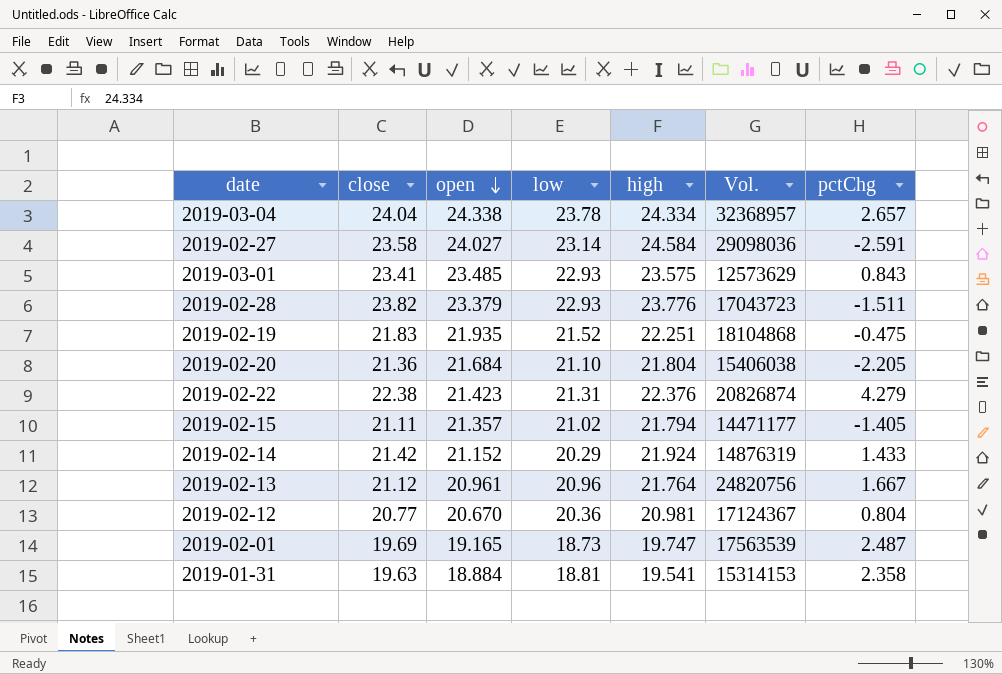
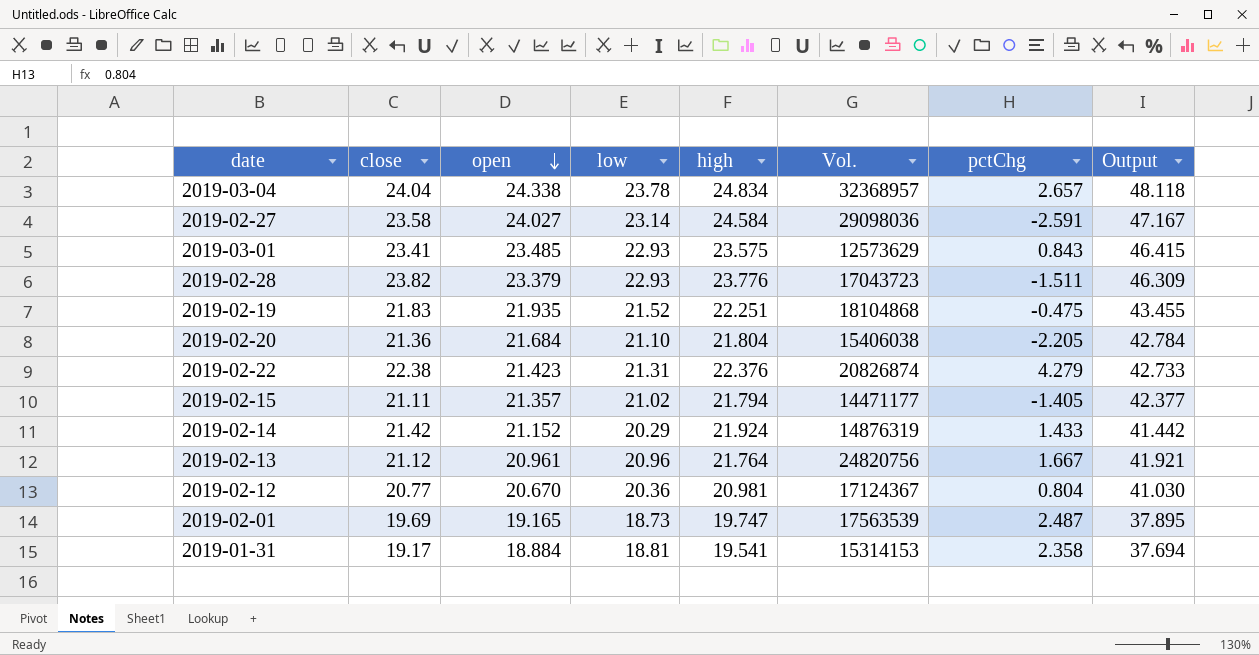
column Output | formula: none -> [open] + [low]
2019-03-04 | high: 24.334 -> 24.834
2019-01-31 | close: 19.63 -> 19.17

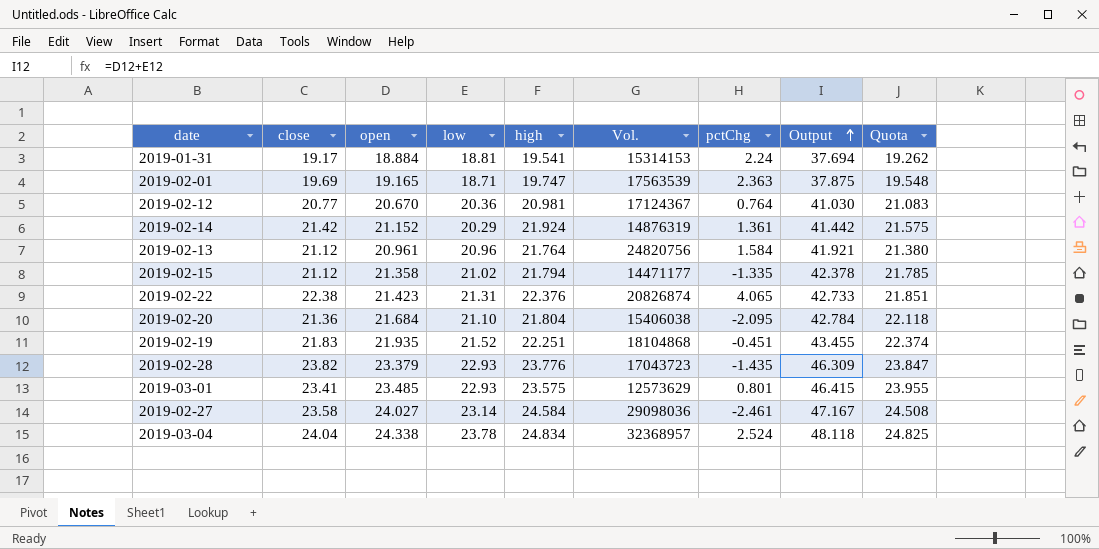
row order: open descending -> Output ascending
column Quota | formula: none -> [open] * 1.02
2019-01-31 | pctChg: 2.358 -> 2.24
2019-02-01 | low: 18.73 -> 18.71
2019-02-01 | pctChg: 2.487 -> 2.363
2019-02-01 | Output: 37.895 -> 37.875
2019-02-12 | pctChg: 0.804 -> 0.764
2019-02-14 | pctChg: 1.433 -> 1.361
2019-02-13 | pctChg: 1.667 -> 1.584
2019-02-15 | close: 21.11 -> 21.12
2019-02-15 | open: 21.357 -> 21.358
2019-02-15 | pctChg: -1.405 -> -1.335
2019-02-15 | Output: 42.377 -> 42.378
2019-02-22 | pctChg: 4.279 -> 4.065
2019-02-20 | pctChg: -2.205 -> -2.095
2019-02-19 | pctChg: -0.475 -> -0.451
2019-02-28 | pctChg: -1.511 -> -1.435
2019-03-01 | pctChg: 0.843 -> 0.801
2019-02-27 | pctChg: -2.591 -> -2.461
2019-03-04 | pctChg: 2.657 -> 2.524

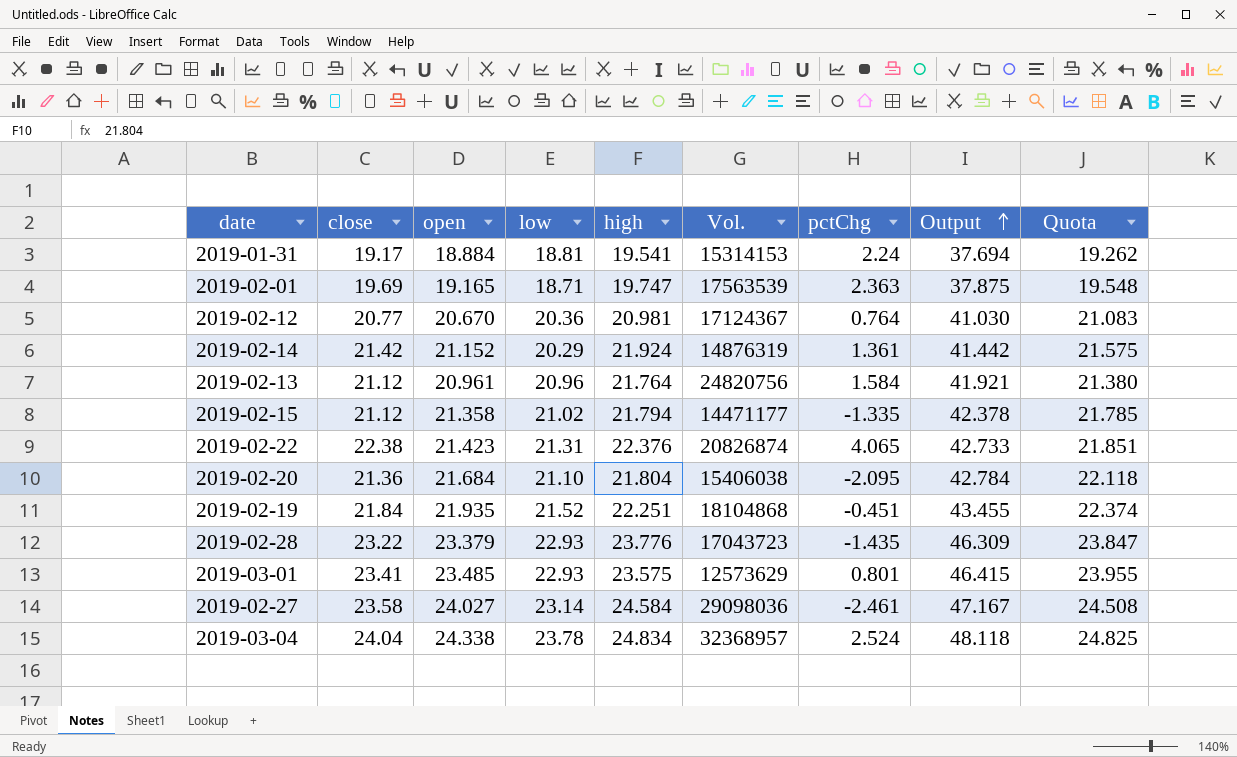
2019-02-19 | close: 21.83 -> 21.84
2019-02-28 | close: 23.82 -> 23.22

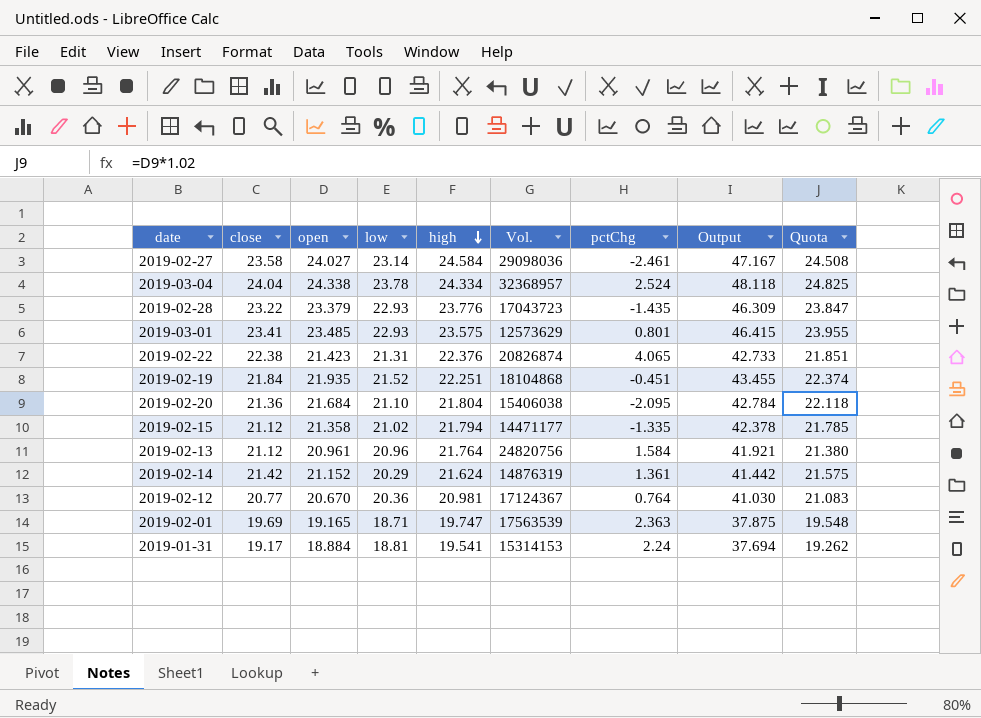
row order: Output ascending -> high descending
2019-03-04 | high: 24.834 -> 24.334
2019-02-14 | high: 21.924 -> 21.624

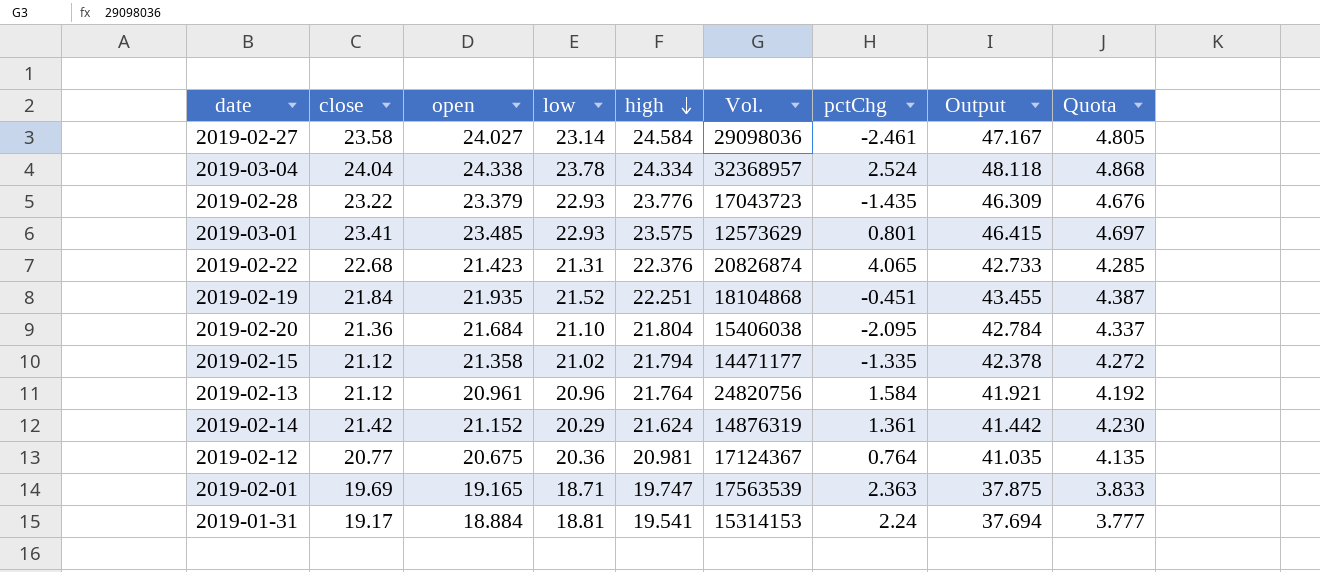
column Quota | formula: [open] * 1.02 -> [open] * 0.2
2019-02-22 | close: 22.38 -> 22.68
2019-02-12 | open: 20.670 -> 20.675
2019-02-12 | Output: 41.030 -> 41.035

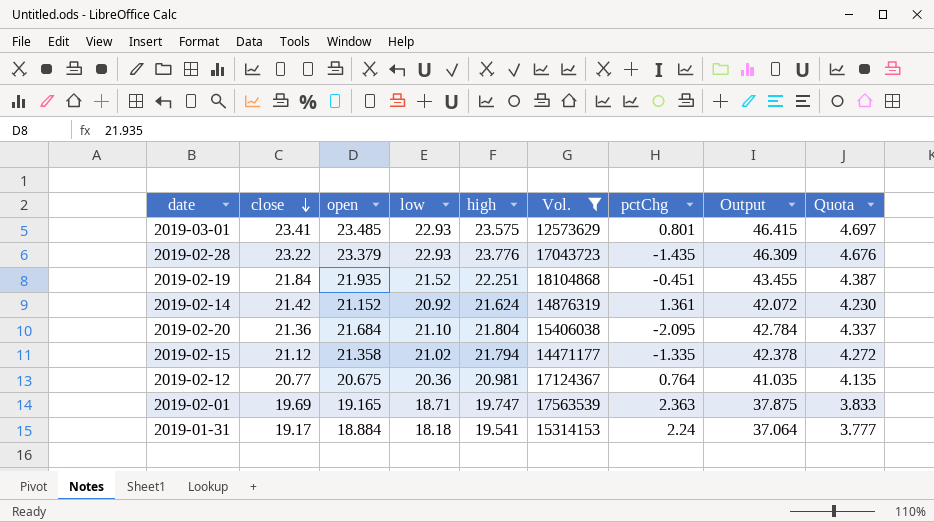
filter: none -> Vol. <= 18104868
row order: high descending -> close descending
2019-02-14 | low: 20.29 -> 20.92
2019-02-14 | Output: 41.442 -> 42.072
2019-01-31 | low: 18.81 -> 18.18
2019-01-31 | Output: 37.694 -> 37.064

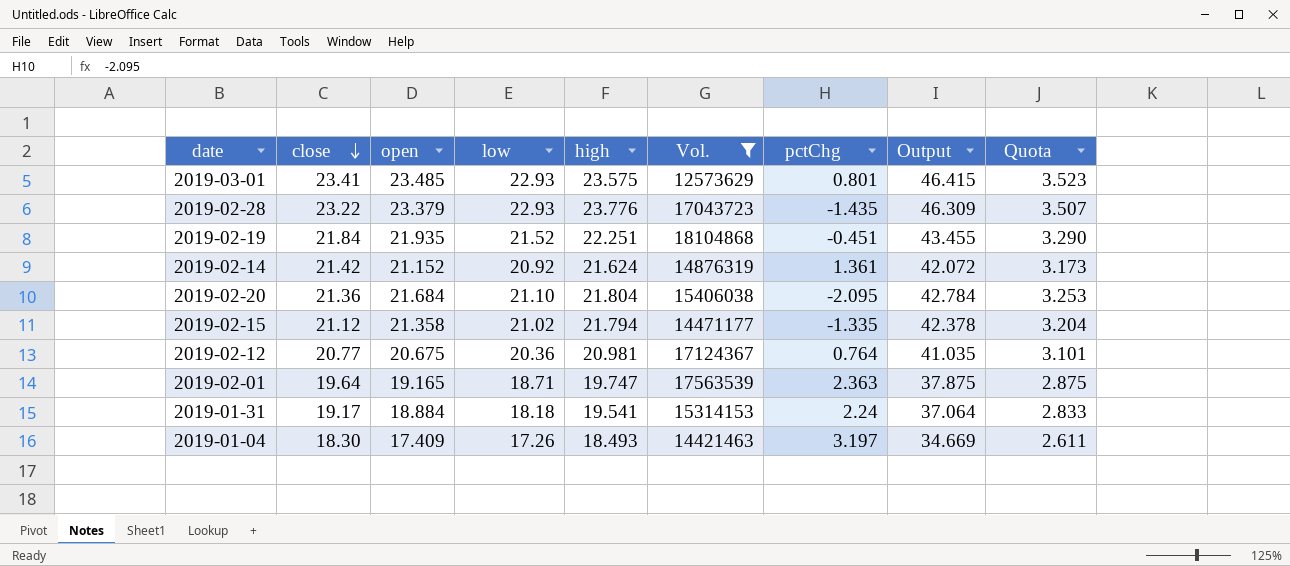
column Quota | formula: [open] * 0.2 -> [open] * 0.15
2019-02-01 | close: 19.69 -> 19.64
row 2019-01-04: none -> 18.30 | 17.409 | 17.26 | 18.493 | 14421463 | 3.197 | 34.669 | 2.611

